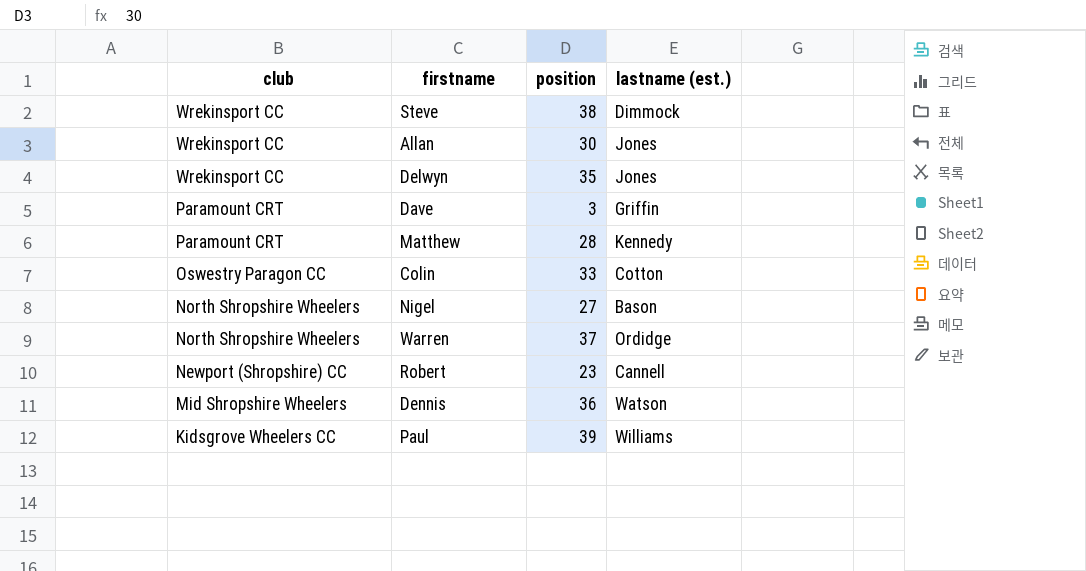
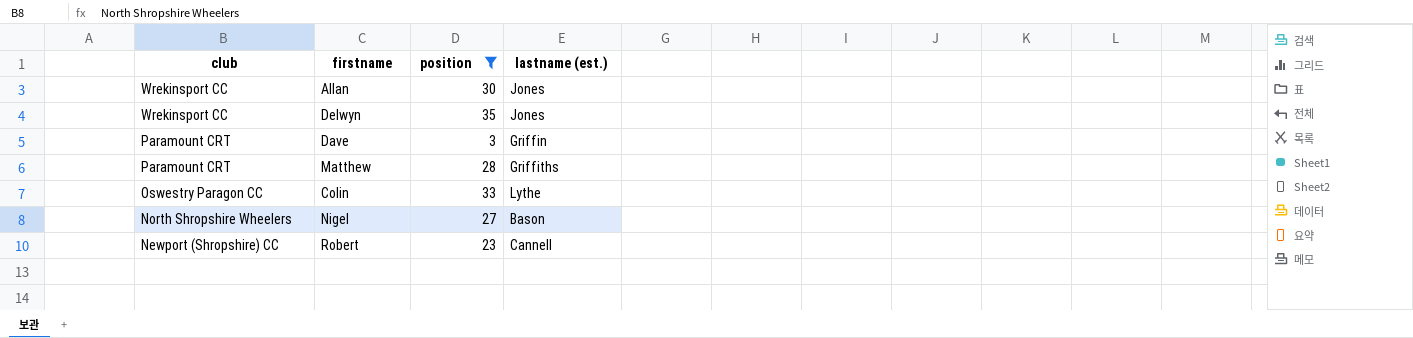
filter: none -> position <= 35
Matthew | lastname (est.): Kennedy -> Griffiths
Colin | lastname (est.): Cotton -> Lythe

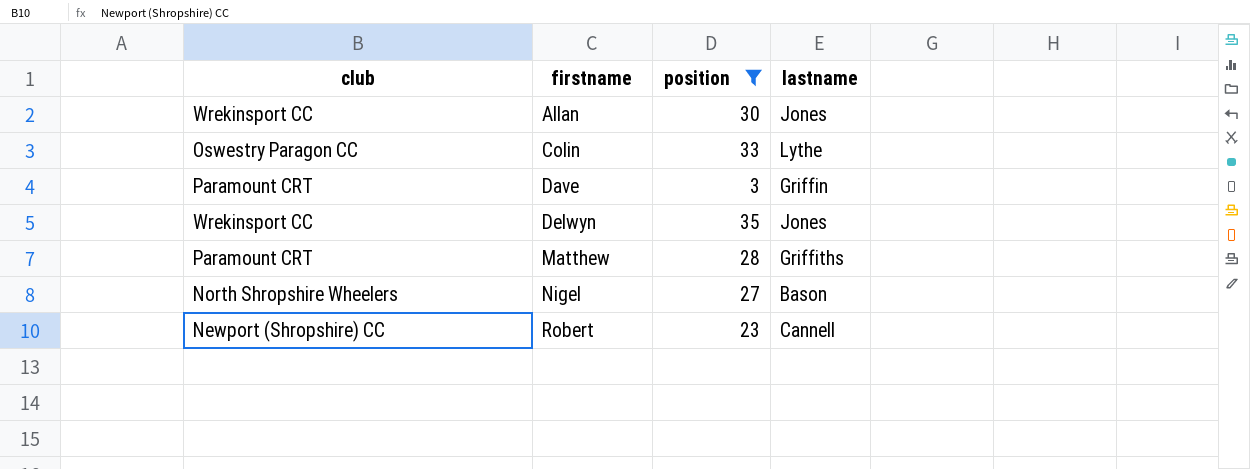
row order: club descending -> firstname ascending
column name: lastname (est.) -> lastname

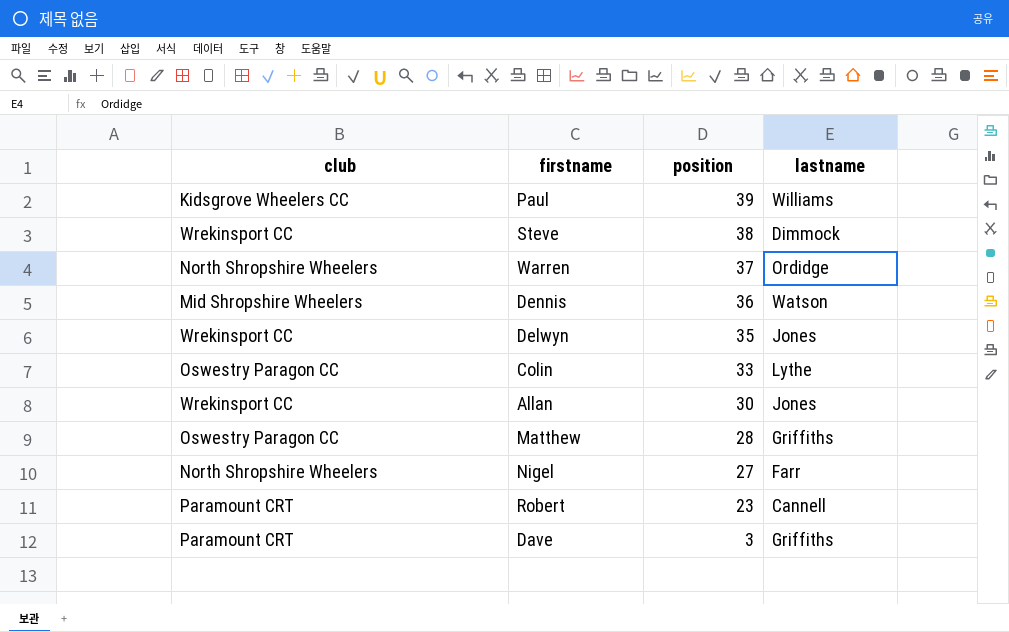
filter: position <= 35 -> none
row order: firstname ascending -> position descending
Matthew | club: Paramount CRT -> Oswestry Paragon CC
Nigel | lastname: Bason -> Farr
Robert | club: Newport (Shropshire) CC -> Paramount CRT
Dave | lastname: Griffin -> Griffiths

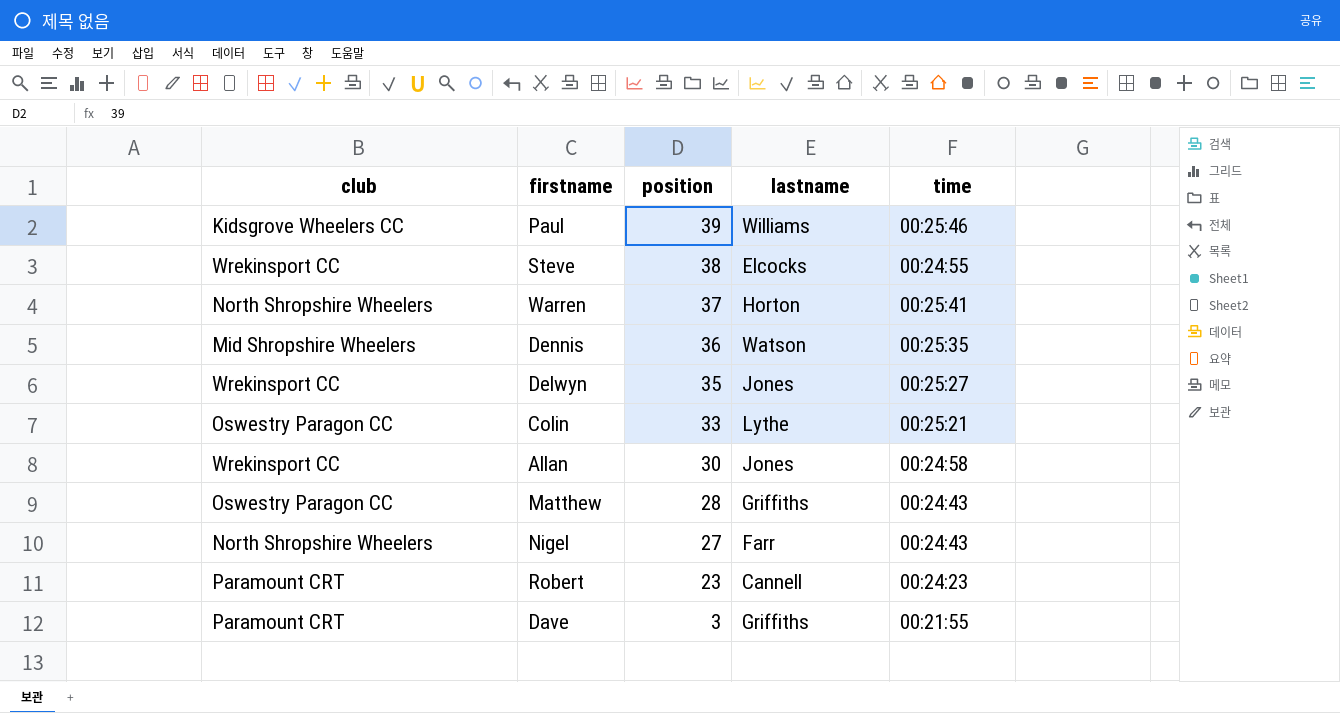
column time | position: none -> 5
Steve | lastname: Dimmock -> Elcocks
Warren | lastname: Ordidge -> Horton

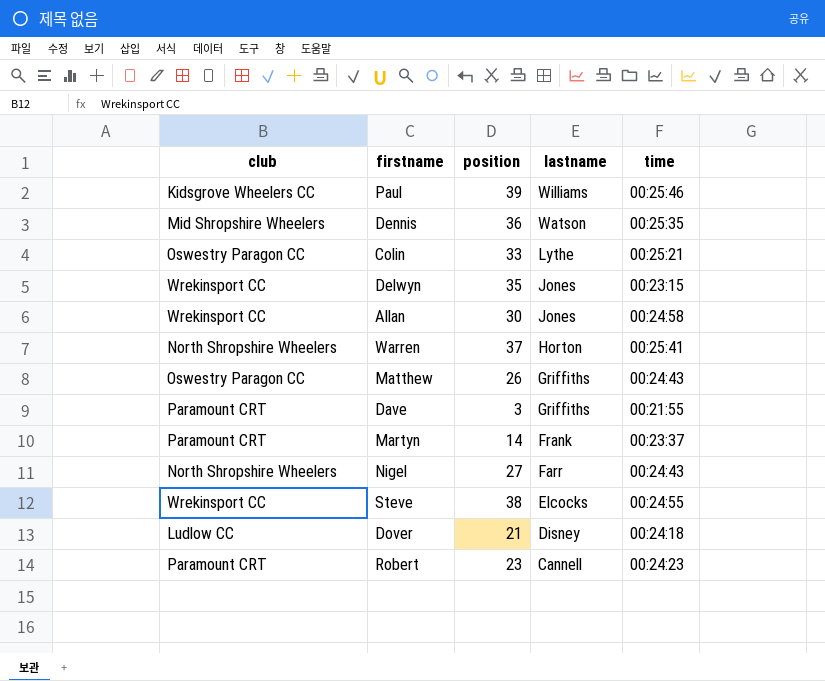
row order: position descending -> lastname descending
Delwyn | time: 00:25:27 -> 00:23:15
Matthew | position: 28 -> 26
row Martyn: none -> Paramount CRT | 14 | Frank | 00:23:37
row Dover: none -> Ludlow CC | 21 | Disney | 00:24:18

